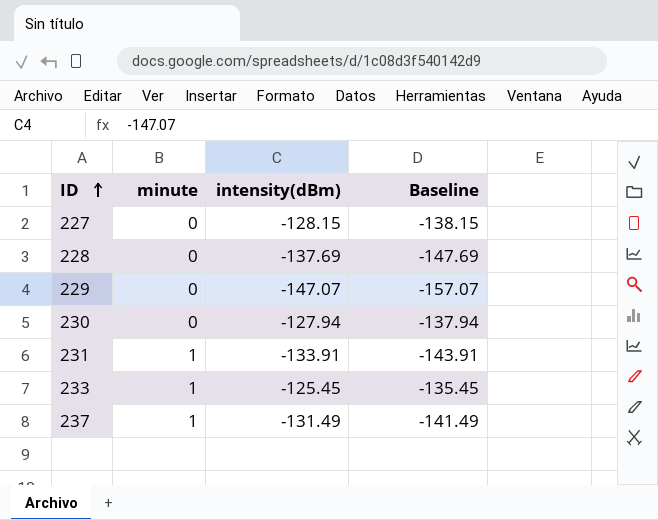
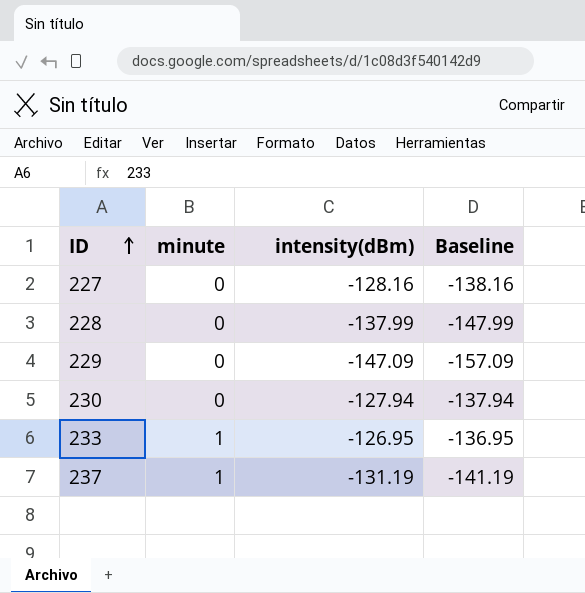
row 231: 1 | -133.91 | -143.91 -> none
227 | intensity(dBm): -128.15 -> -128.16
227 | Baseline: -138.15 -> -138.16
228 | intensity(dBm): -137.69 -> -137.99
228 | Baseline: -147.69 -> -147.99
229 | intensity(dBm): -147.07 -> -147.09
229 | Baseline: -157.07 -> -157.09
233 | intensity(dBm): -125.45 -> -126.95
233 | Baseline: -135.45 -> -136.95
237 | intensity(dBm): -131.49 -> -131.19
237 | Baseline: -141.49 -> -141.19

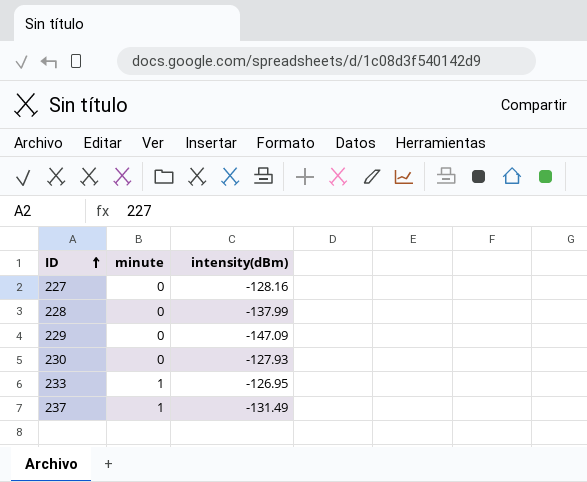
column Baseline | formula: [intensity(dBm)] - 10 -> none
230 | intensity(dBm): -127.94 -> -127.93
237 | intensity(dBm): -131.19 -> -131.49

